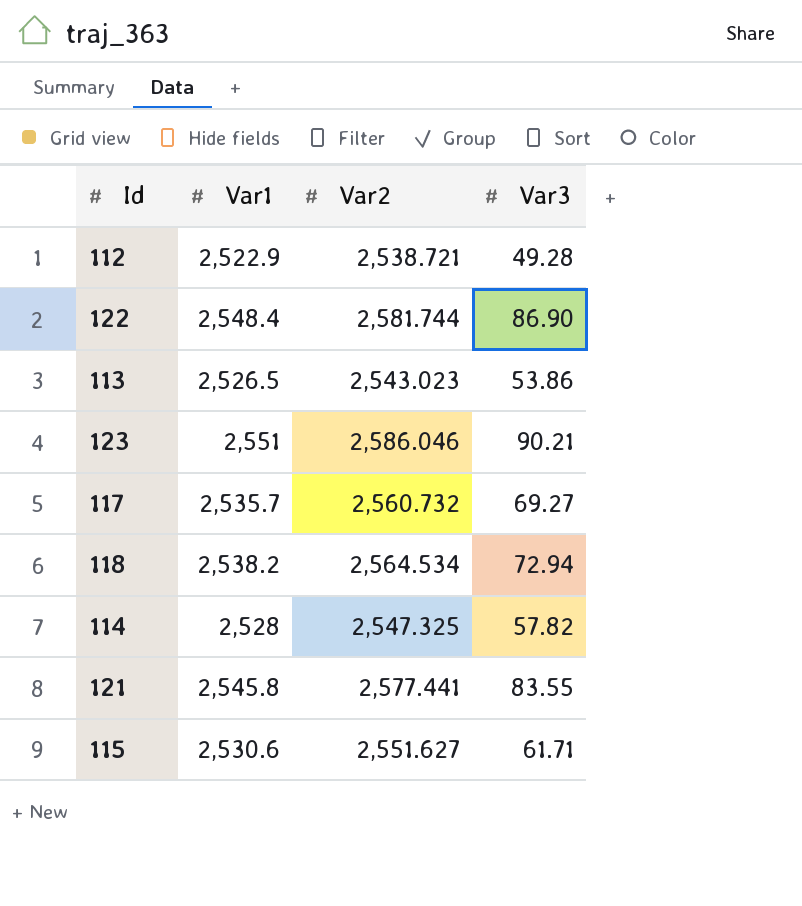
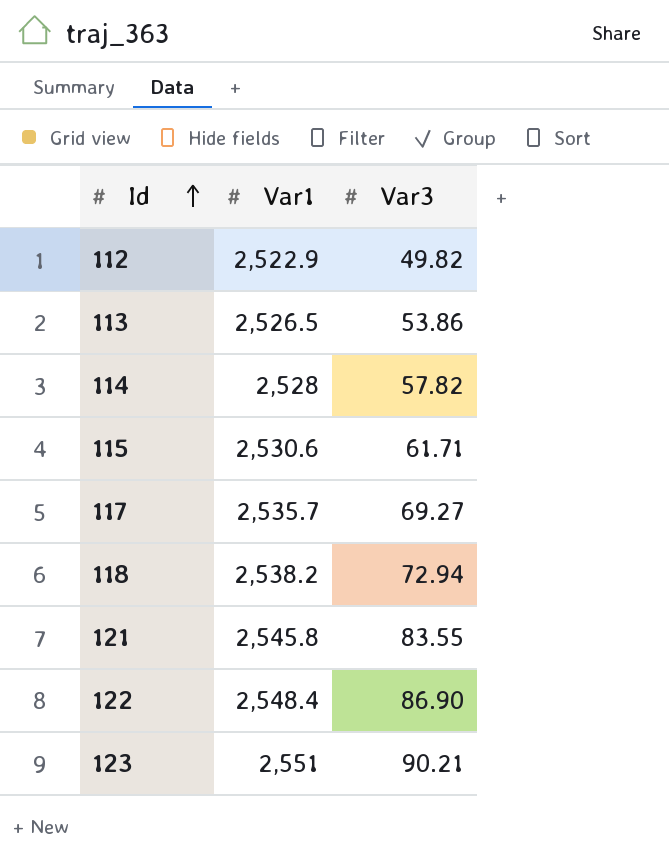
row order: none -> Id ascending
column Var2 | position: 3 -> none
112 | Var3: 49.28 -> 49.82

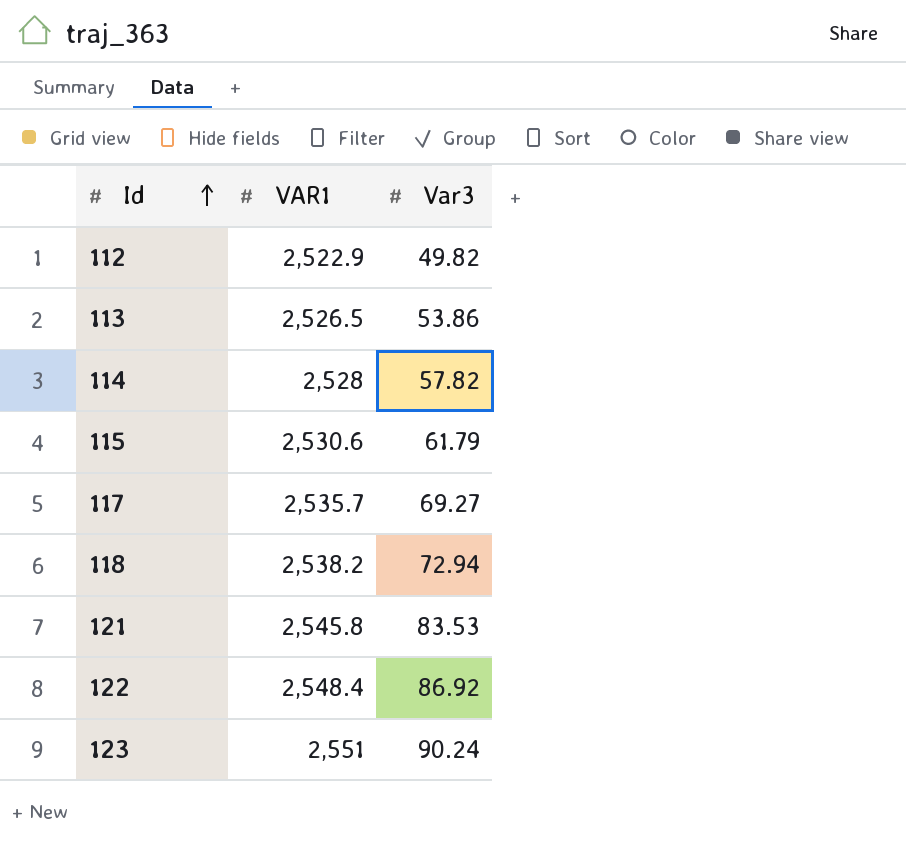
column name: Var1 -> VAR1
115 | Var3: 61.71 -> 61.79
121 | Var3: 83.55 -> 83.53
122 | Var3: 86.90 -> 86.92
123 | Var3: 90.21 -> 90.24

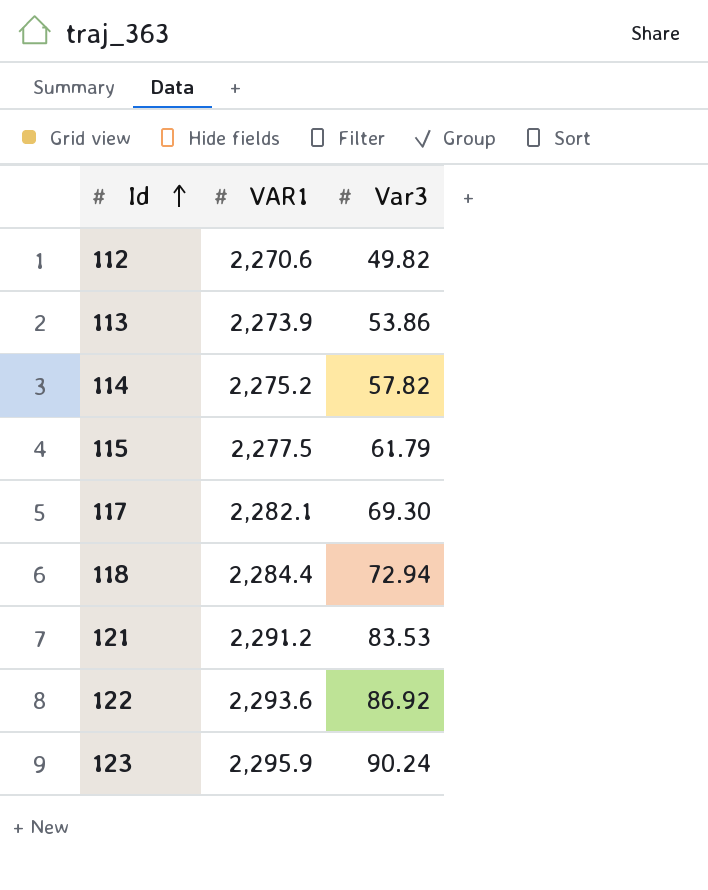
112 | VAR1: 2,522.9 -> 2,270.6
113 | VAR1: 2,526.5 -> 2,273.9
114 | VAR1: 2,528 -> 2,275.2
115 | VAR1: 2,530.6 -> 2,277.5
117 | VAR1: 2,535.7 -> 2,282.1
117 | Var3: 69.27 -> 69.30
118 | VAR1: 2,538.2 -> 2,284.4
121 | VAR1: 2,545.8 -> 2,291.2
122 | VAR1: 2,548.4 -> 2,293.6
123 | VAR1: 2,551 -> 2,295.9

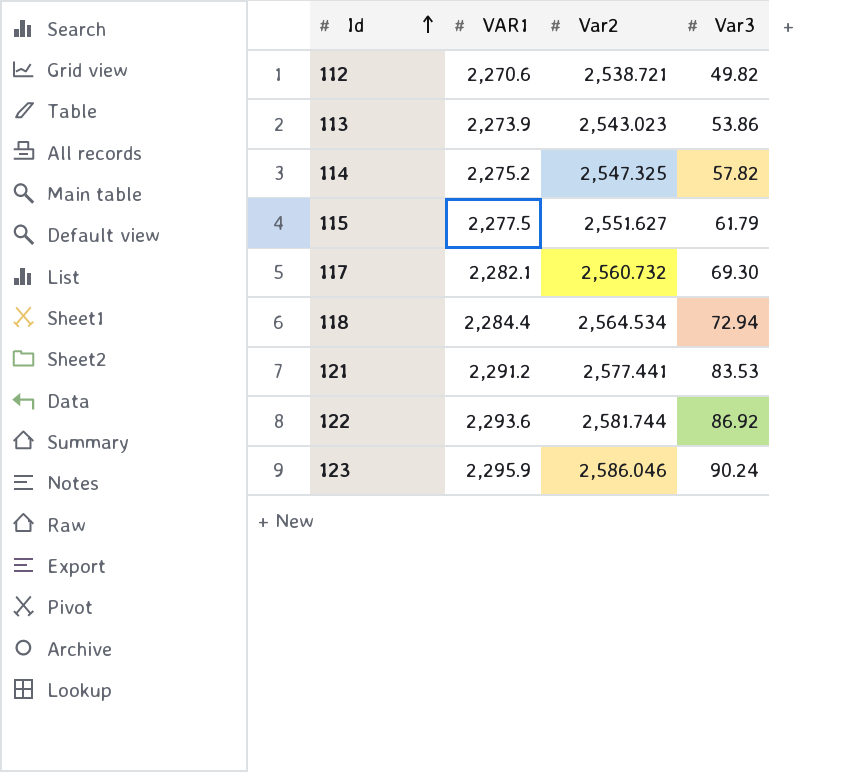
column Var2 | position: none -> 3

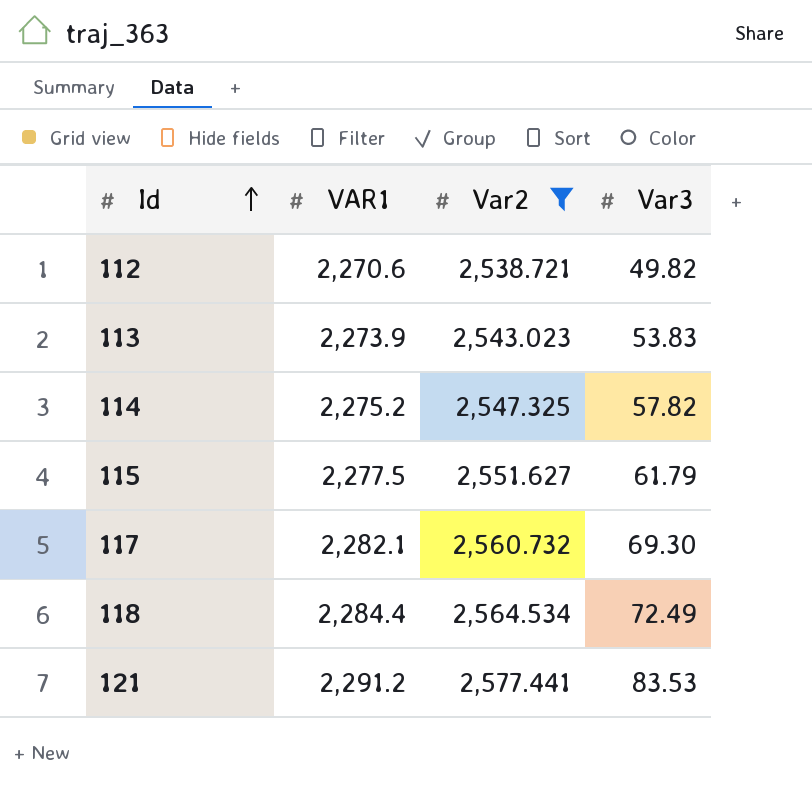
filter: none -> Var2 <= 2,577.441
113 | Var3: 53.86 -> 53.83
118 | Var3: 72.94 -> 72.49

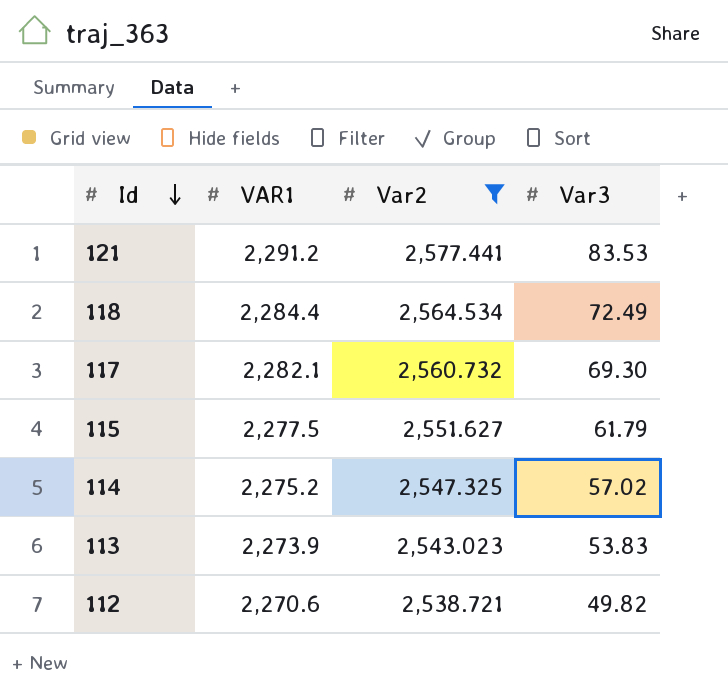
row order: Id ascending -> Id descending
114 | Var3: 57.82 -> 57.02

